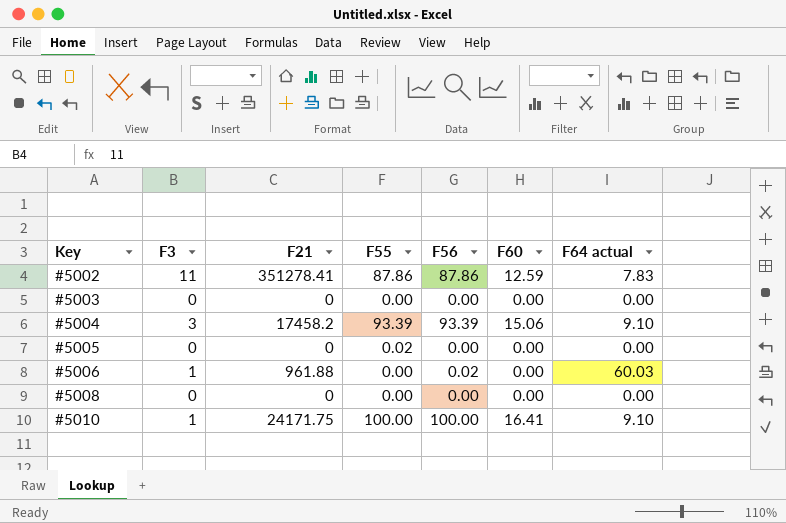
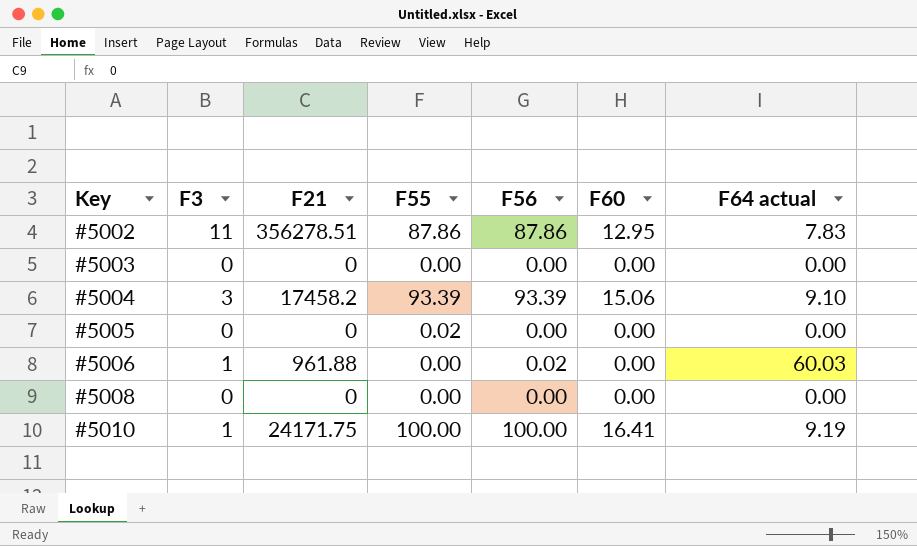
#5002 | F21: 351278.41 -> 356278.51
#5002 | F60: 12.59 -> 12.95
#5010 | F64 actual: 9.10 -> 9.19

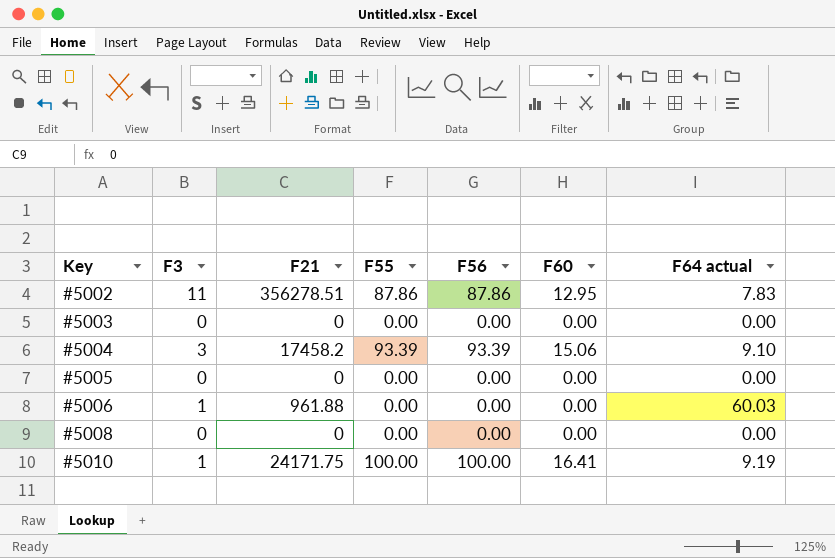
#5005 | F55: 0.02 -> 0.00
#5006 | F56: 0.02 -> 0.00

